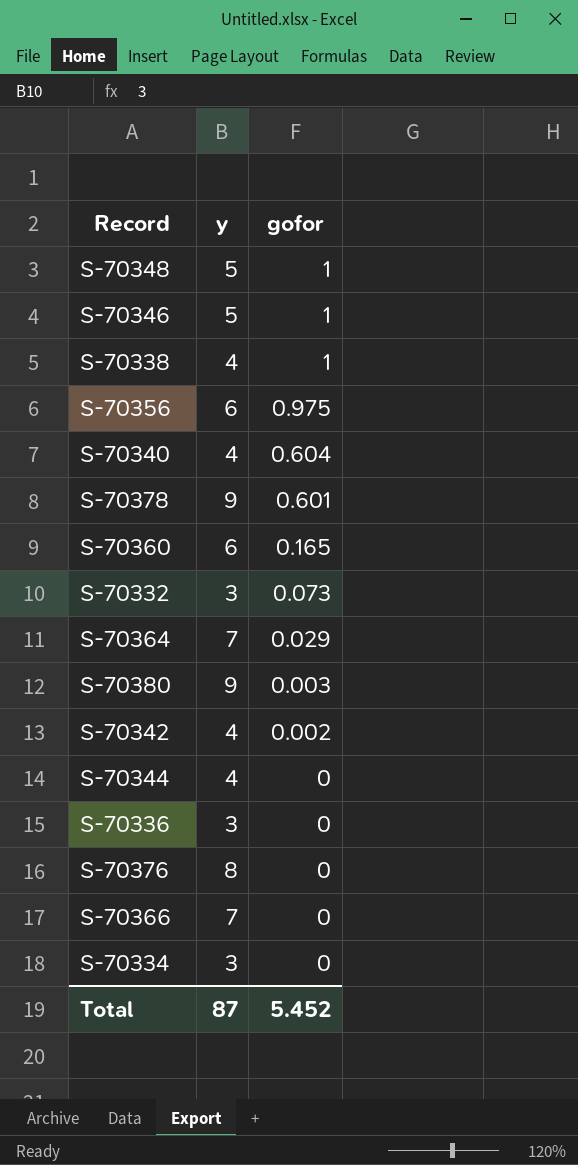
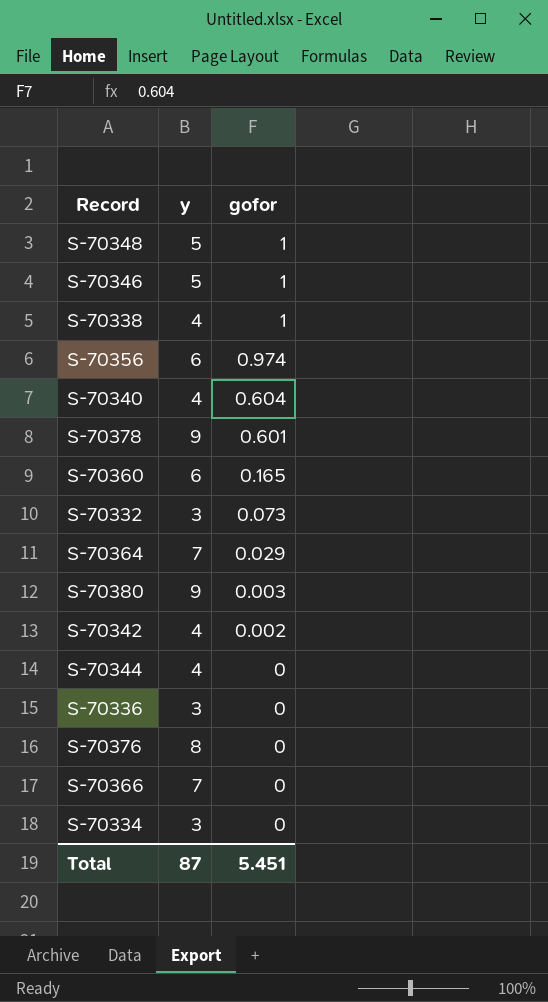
S-70356 | gofor: 0.975 -> 0.974
Total | gofor: 5.452 -> 5.451

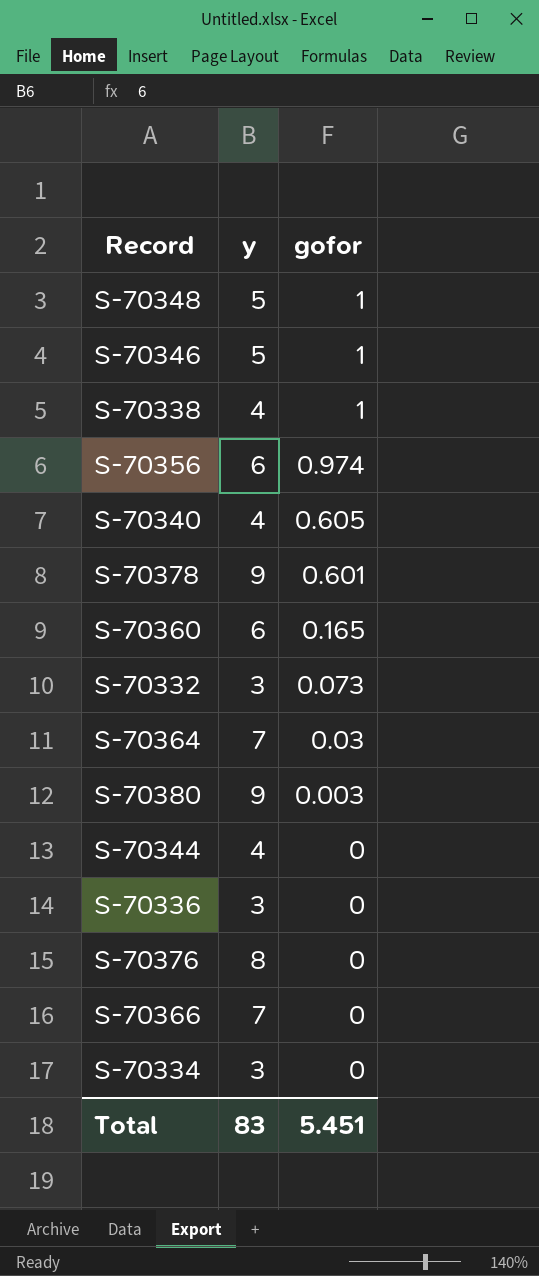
row S-70342: 4 | 0.002 -> none
S-70340 | gofor: 0.604 -> 0.605
S-70364 | gofor: 0.029 -> 0.03
Total | y: 87 -> 83

